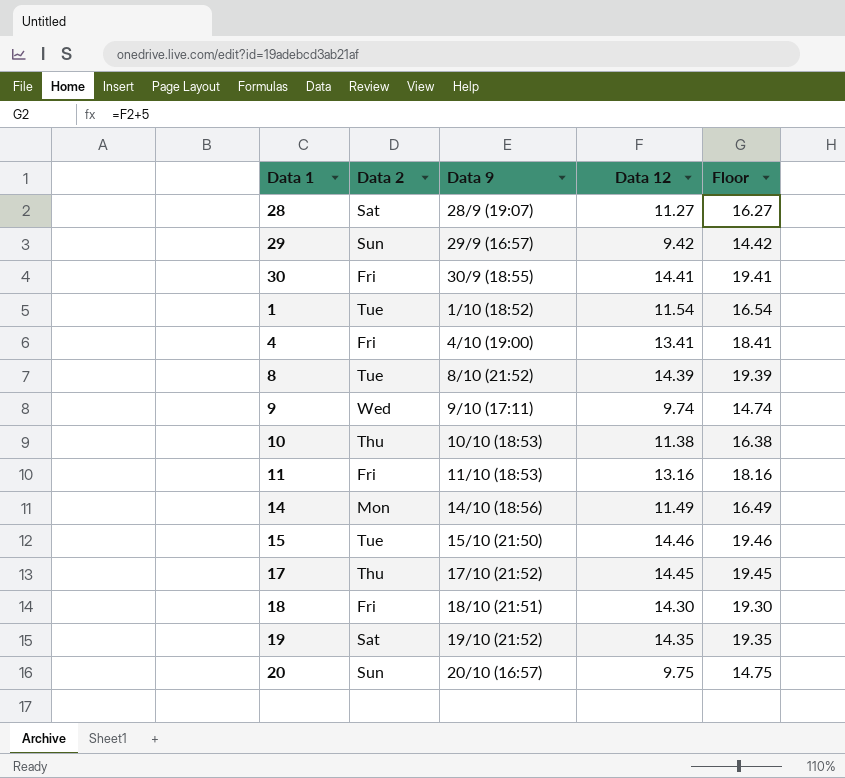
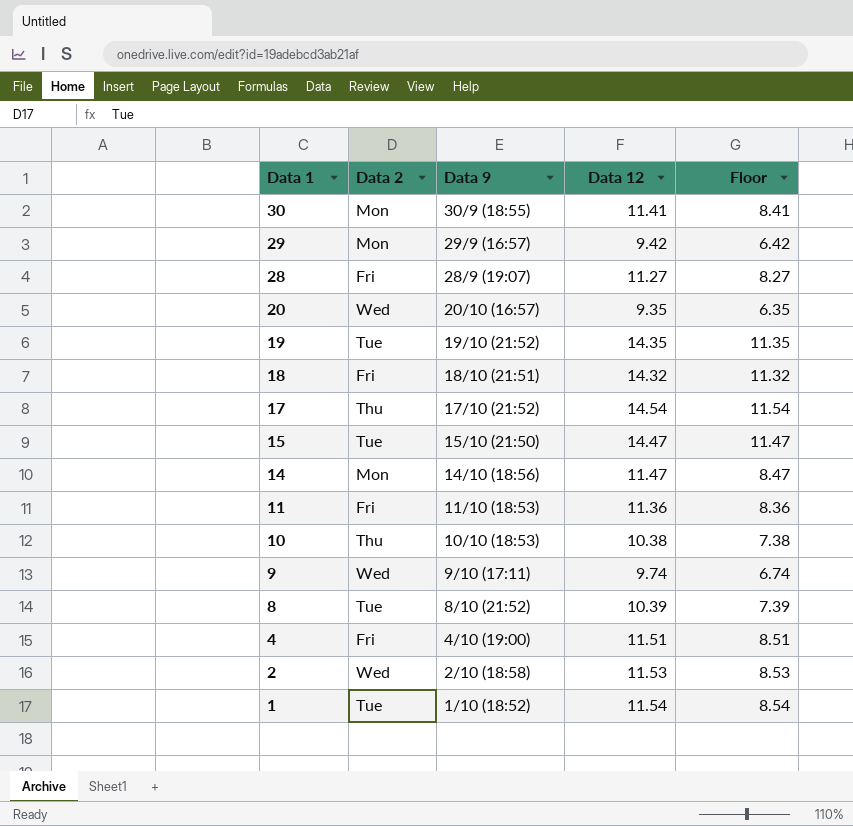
row order: none -> Data 1 descending
column Floor | formula: [Data 12] + 5 -> [Data 12] - 3
30 | Data 2: Fri -> Mon
30 | Data 12: 14.41 -> 11.41
29 | Data 2: Sun -> Mon
28 | Data 2: Sat -> Fri
20 | Data 2: Sun -> Wed
20 | Data 12: 9.75 -> 9.35
19 | Data 2: Sat -> Tue
18 | Data 12: 14.30 -> 14.32
17 | Data 12: 14.45 -> 14.54
15 | Data 12: 14.46 -> 14.47
14 | Data 12: 11.49 -> 11.47
11 | Data 12: 13.16 -> 11.36
10 | Data 12: 11.38 -> 10.38
8 | Data 12: 14.39 -> 10.39
4 | Data 12: 13.41 -> 11.51
row 2: none -> Wed | 2/10 (18:58) | 11.53 | 8.53

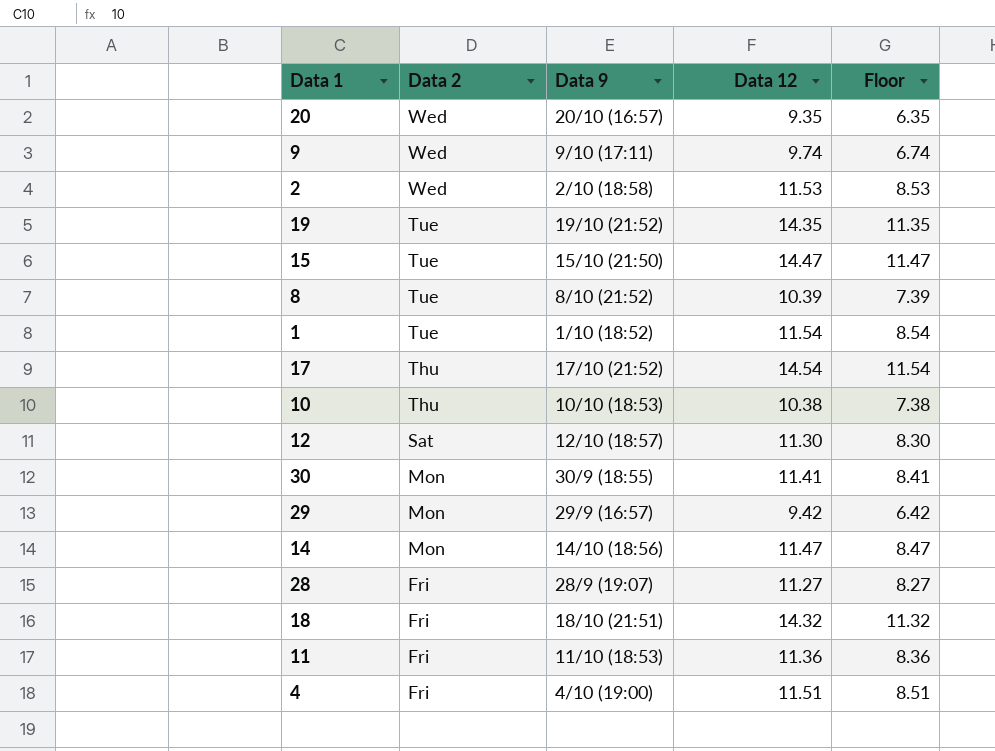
row order: Data 1 descending -> Data 2 descending
row 12: none -> Sat | 12/10 (18:57) | 11.30 | 8.30

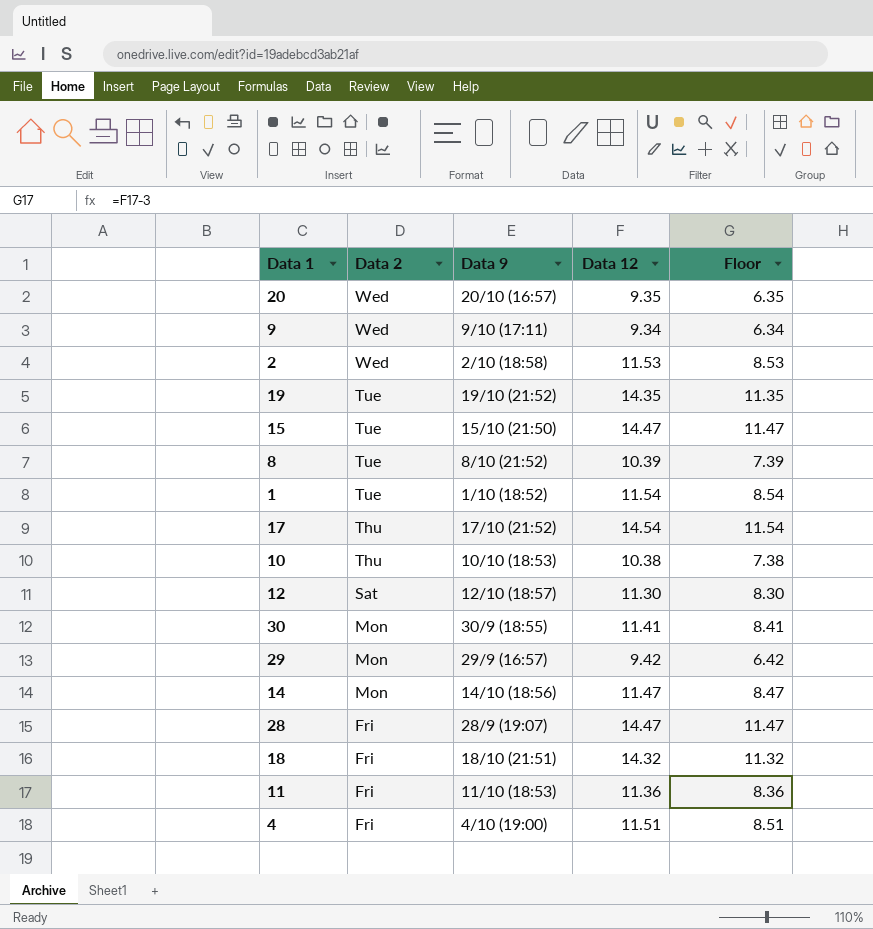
9 | Data 12: 9.74 -> 9.34
9 | Floor: 6.74 -> 6.34
28 | Data 12: 11.27 -> 14.47
28 | Floor: 8.27 -> 11.47

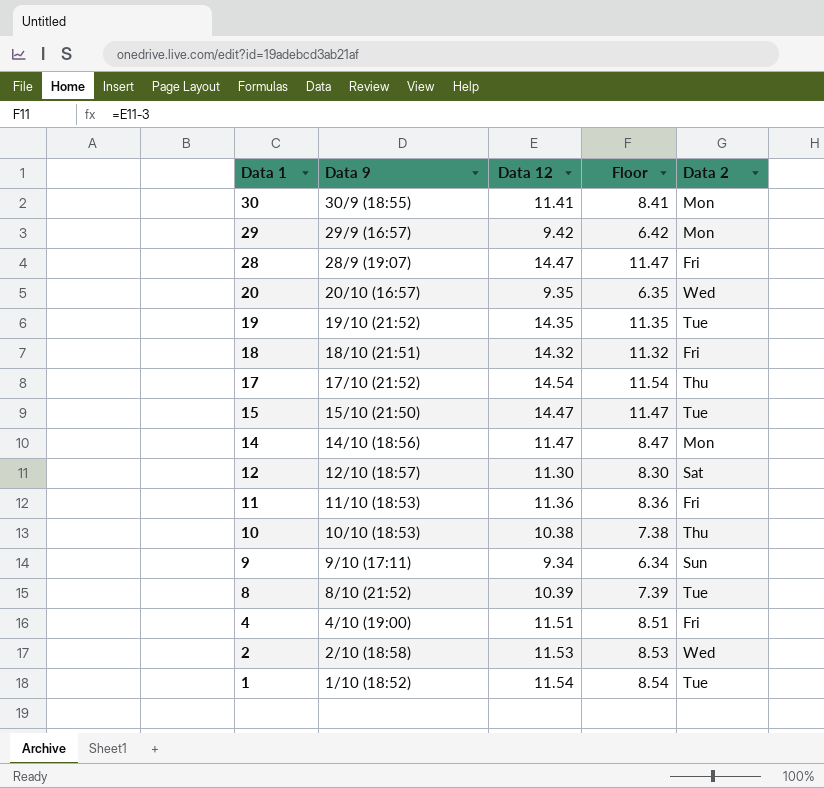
row order: Data 2 descending -> Data 1 descending
column Data 2 | position: 2 -> 5
9 | Data 2: Wed -> Sun

